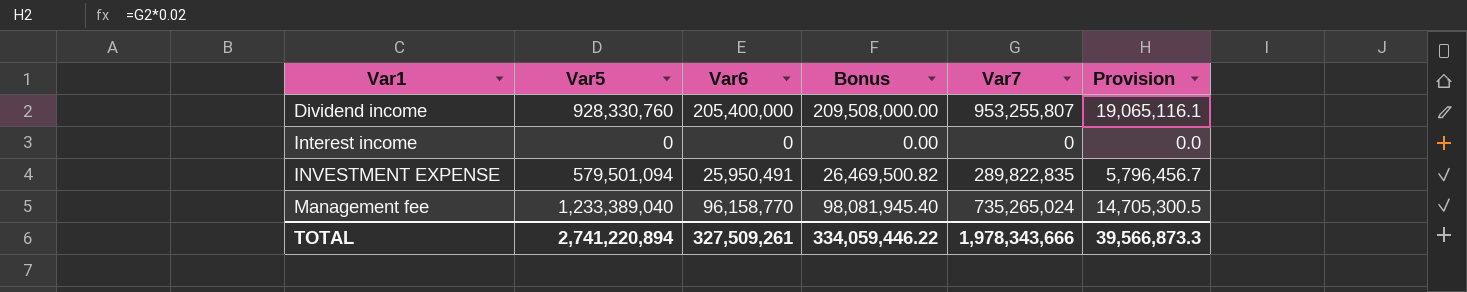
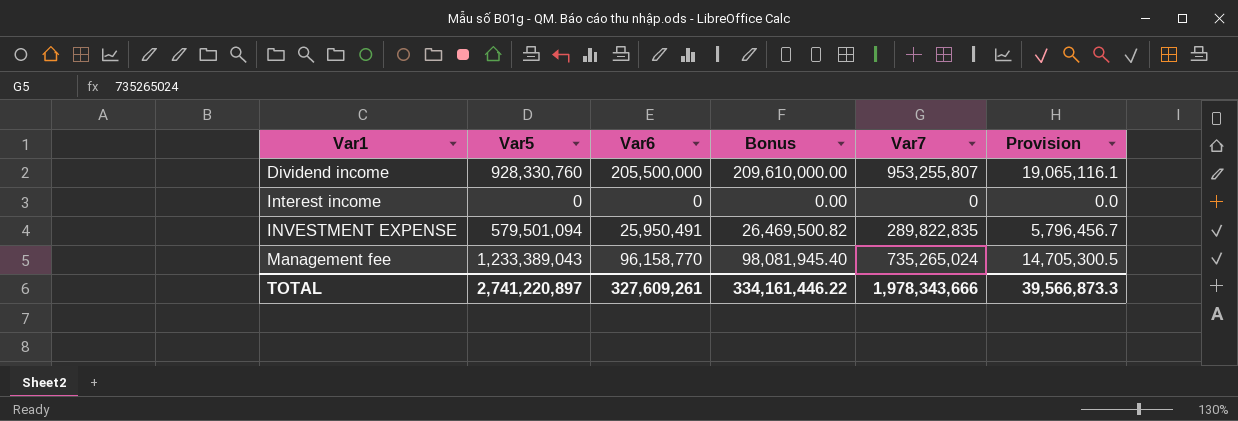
Dividend income | Var6: 205,400,000 -> 205,500,000
Dividend income | Bonus: 209,508,000.00 -> 209,610,000.00
Management fee | Var5: 1,233,389,040 -> 1,233,389,043
TOTAL | Var5: 2,741,220,894 -> 2,741,220,897
TOTAL | Var6: 327,509,261 -> 327,609,261
TOTAL | Bonus: 334,059,446.22 -> 334,161,446.22

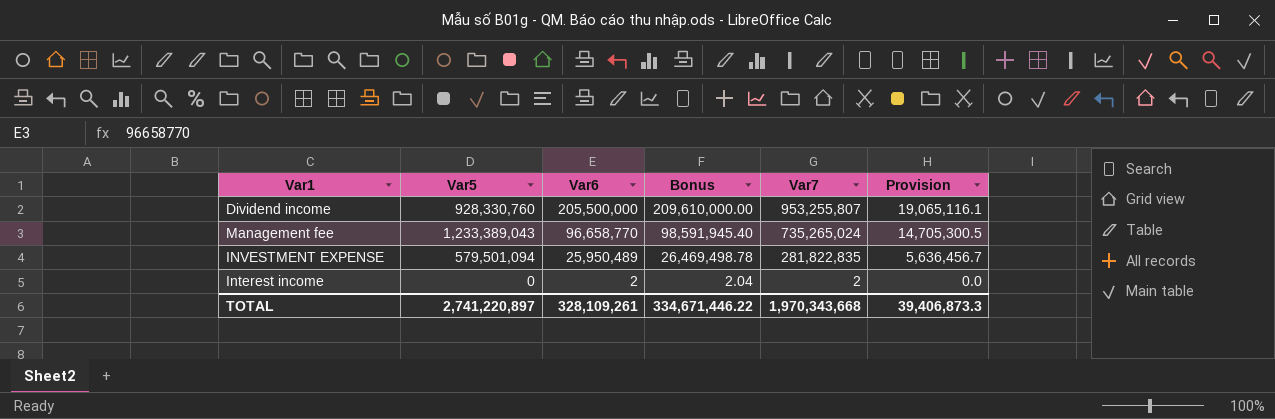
row order: Var1 ascending -> Var6 descending
Management fee | Var6: 96,158,770 -> 96,658,770
Management fee | Bonus: 98,081,945.40 -> 98,591,945.40
INVESTMENT EXPENSE | Var6: 25,950,491 -> 25,950,489
INVESTMENT EXPENSE | Bonus: 26,469,500.82 -> 26,469,498.78
INVESTMENT EXPENSE | Var7: 289,822,835 -> 281,822,835
INVESTMENT EXPENSE | Provision: 5,796,456.7 -> 5,636,456.7
Interest income | Var6: 0 -> 2
Interest income | Bonus: 0.00 -> 2.04
Interest income | Var7: 0 -> 2
TOTAL | Var6: 327,609,261 -> 328,109,261
TOTAL | Bonus: 334,161,446.22 -> 334,671,446.22
TOTAL | Var7: 1,978,343,666 -> 1,970,343,668
TOTAL | Provision: 39,566,873.3 -> 39,406,873.3

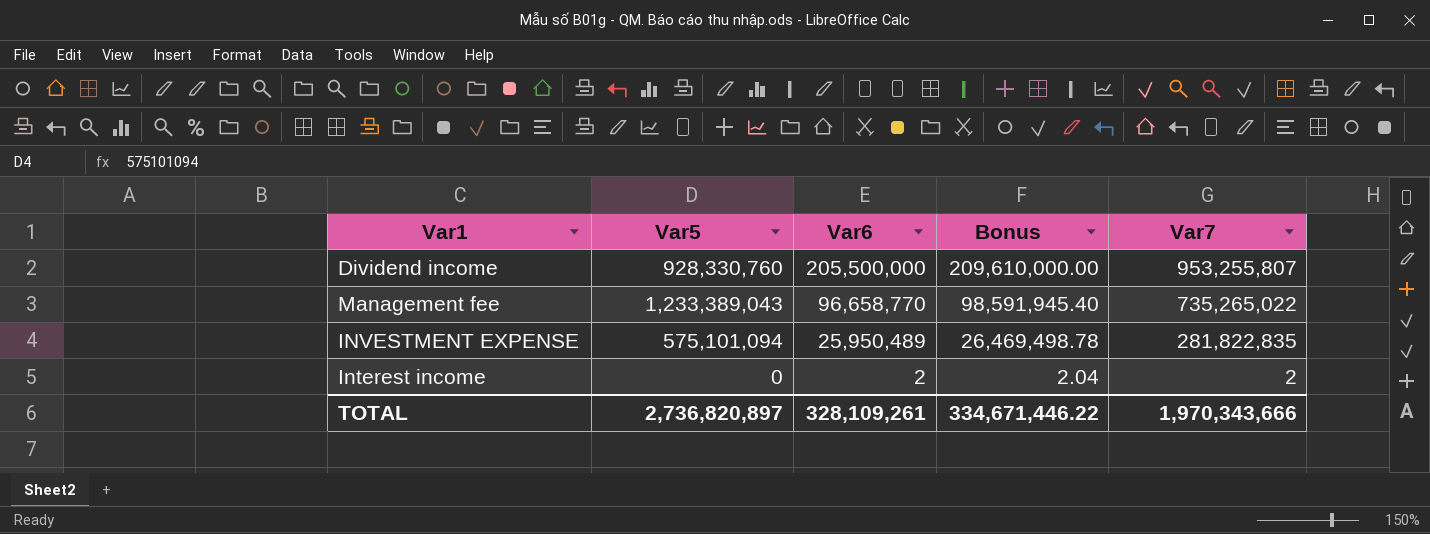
column Provision | formula: [Var7] * 0.02 -> none
Management fee | Var7: 735,265,024 -> 735,265,022
INVESTMENT EXPENSE | Var5: 579,501,094 -> 575,101,094
TOTAL | Var5: 2,741,220,897 -> 2,736,820,897
TOTAL | Var7: 1,970,343,668 -> 1,970,343,666

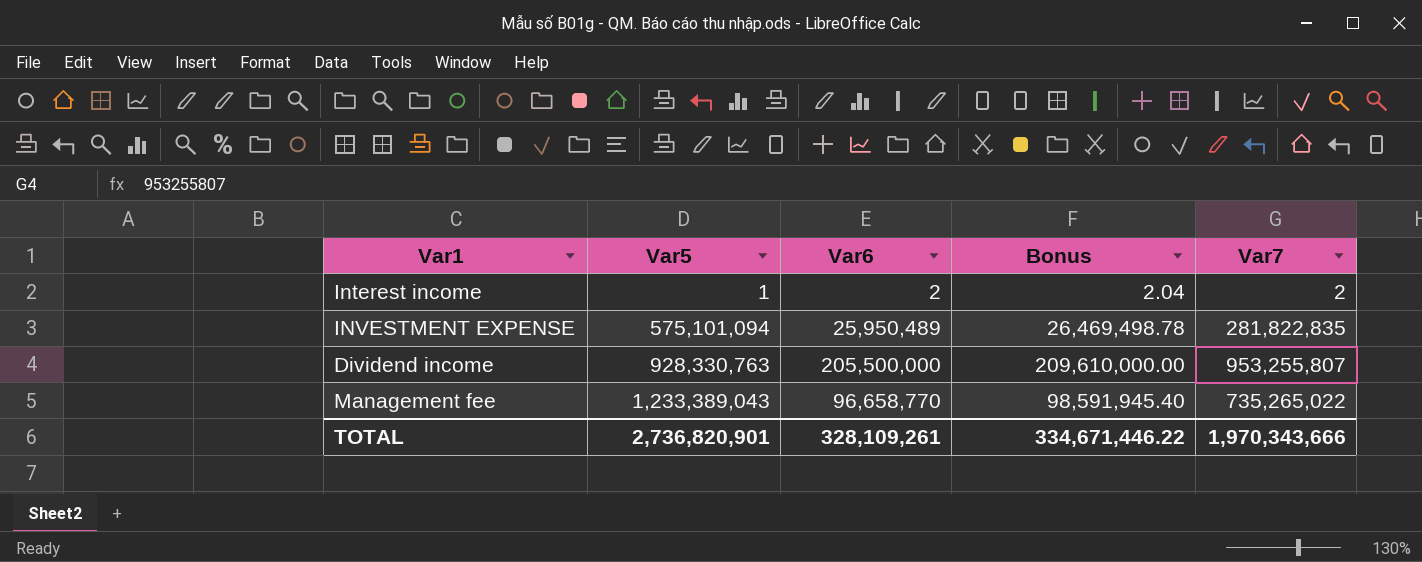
row order: Var6 descending -> Var5 ascending
Interest income | Var5: 0 -> 1
Dividend income | Var5: 928,330,760 -> 928,330,763
TOTAL | Var5: 2,736,820,897 -> 2,736,820,901

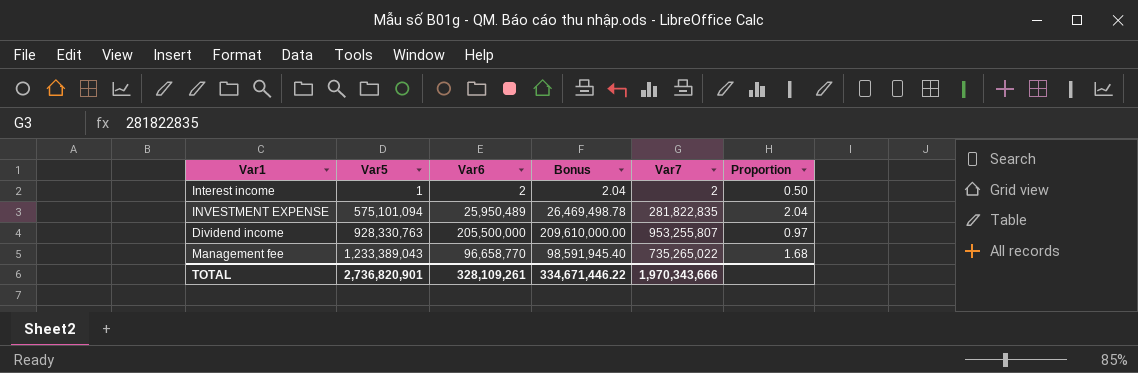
column Proportion | formula: none -> [Var5] / [Var7]

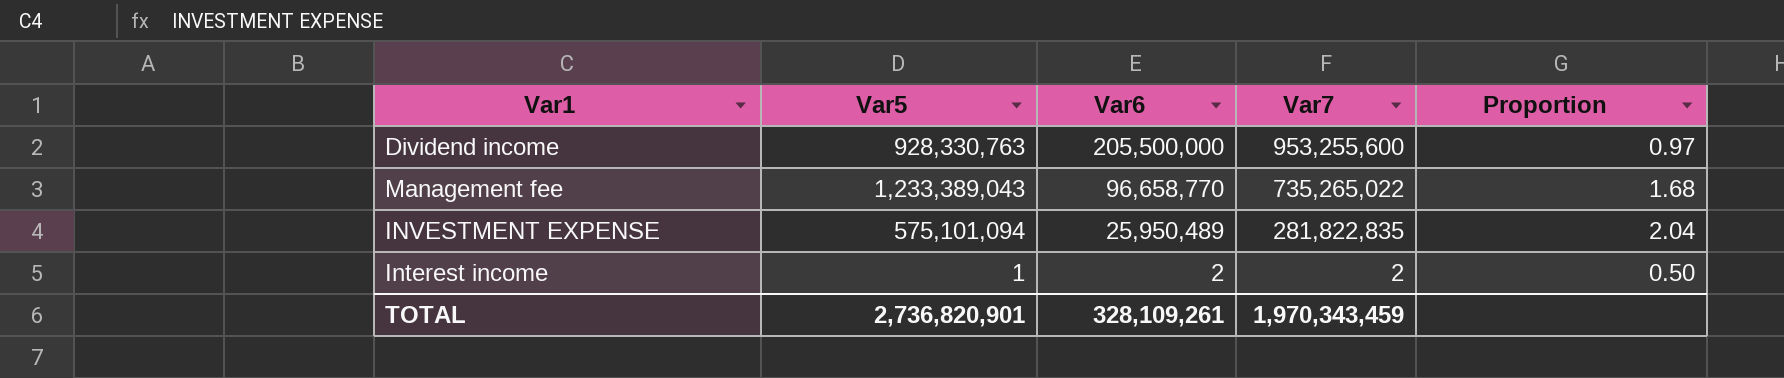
row order: Var5 ascending -> Var6 descending
column Bonus | formula: [Var6] * 1.02 -> none
Dividend income | Var7: 953,255,807 -> 953,255,600
TOTAL | Var7: 1,970,343,666 -> 1,970,343,459

